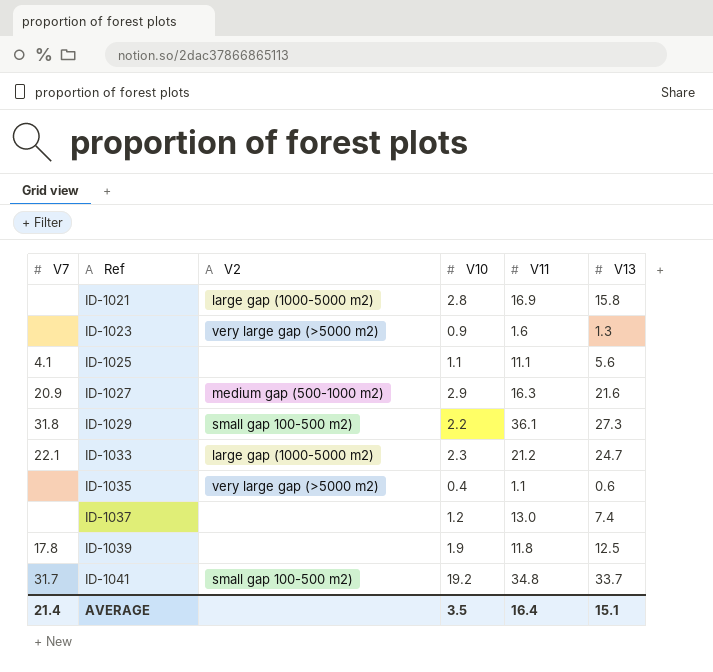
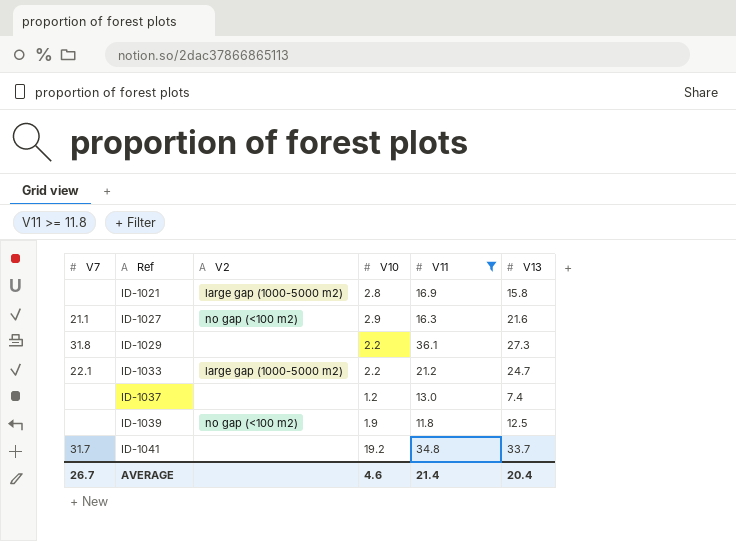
filter: none -> V11 >= 11.8
ID-1027 | V7: 20.9 -> 21.1
ID-1027 | V2: medium gap (500-1000 m2) -> no gap (<100 m2)
ID-1029 | V2: small gap 100-500 m2) -> none
ID-1033 | V10: 2.3 -> 2.2
ID-1039 | V7: 17.8 -> none
ID-1039 | V2: none -> no gap (<100 m2)
ID-1041 | V2: small gap 100-500 m2) -> none
AVERAGE | V7: 21.4 -> 26.7
AVERAGE | V10: 3.5 -> 4.6
AVERAGE | V11: 16.4 -> 21.4
AVERAGE | V13: 15.1 -> 20.4

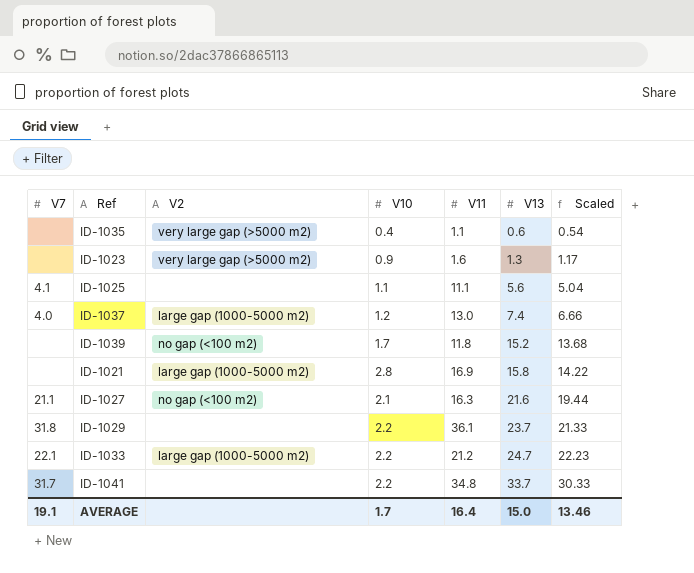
filter: V11 >= 11.8 -> none
row order: Ref ascending -> V13 ascending
column Scaled | formula: none -> [V13] * 0.9
ID-1037 | V7: none -> 4.0
ID-1037 | V2: none -> large gap (1000-5000 m2)
ID-1039 | V10: 1.9 -> 1.7
ID-1039 | V13: 12.5 -> 15.2
ID-1027 | V10: 2.9 -> 2.1
ID-1029 | V13: 27.3 -> 23.7
ID-1041 | V10: 19.2 -> 2.2
AVERAGE | V7: 26.7 -> 19.1
AVERAGE | V10: 4.6 -> 1.7
AVERAGE | V11: 21.4 -> 16.4
AVERAGE | V13: 20.4 -> 15.0

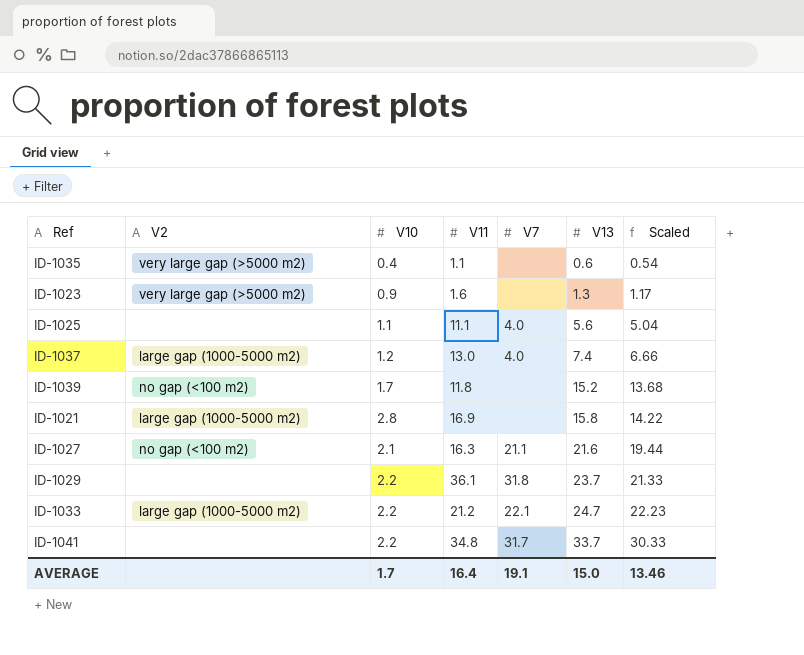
column V7 | position: 1 -> 5
ID-1025 | V7: 4.1 -> 4.0

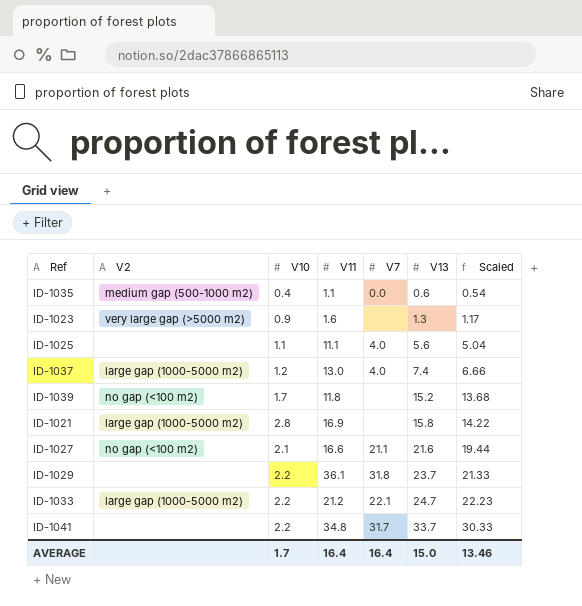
ID-1035 | V2: very large gap (>5000 m2) -> medium gap (500-1000 m2)
ID-1035 | V7: none -> 0.0
ID-1027 | V11: 16.3 -> 16.6
AVERAGE | V7: 19.1 -> 16.4

